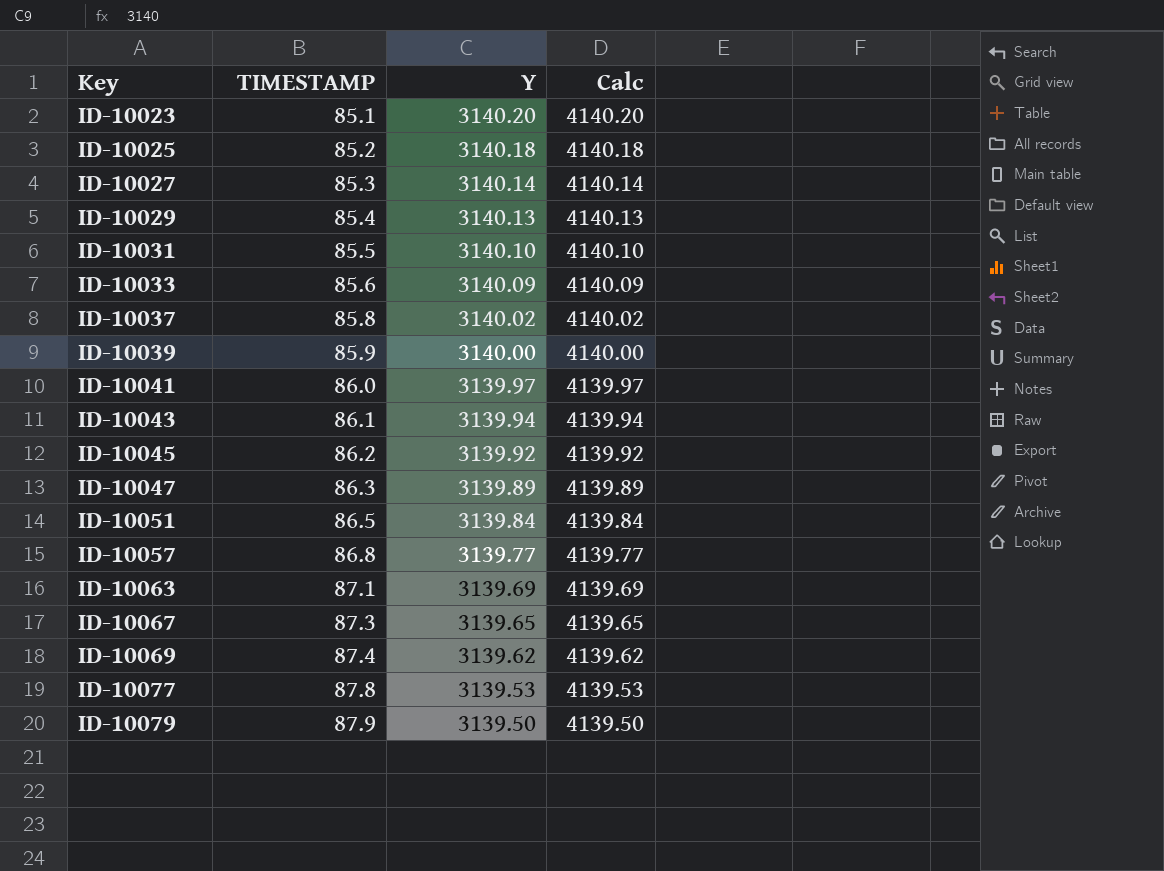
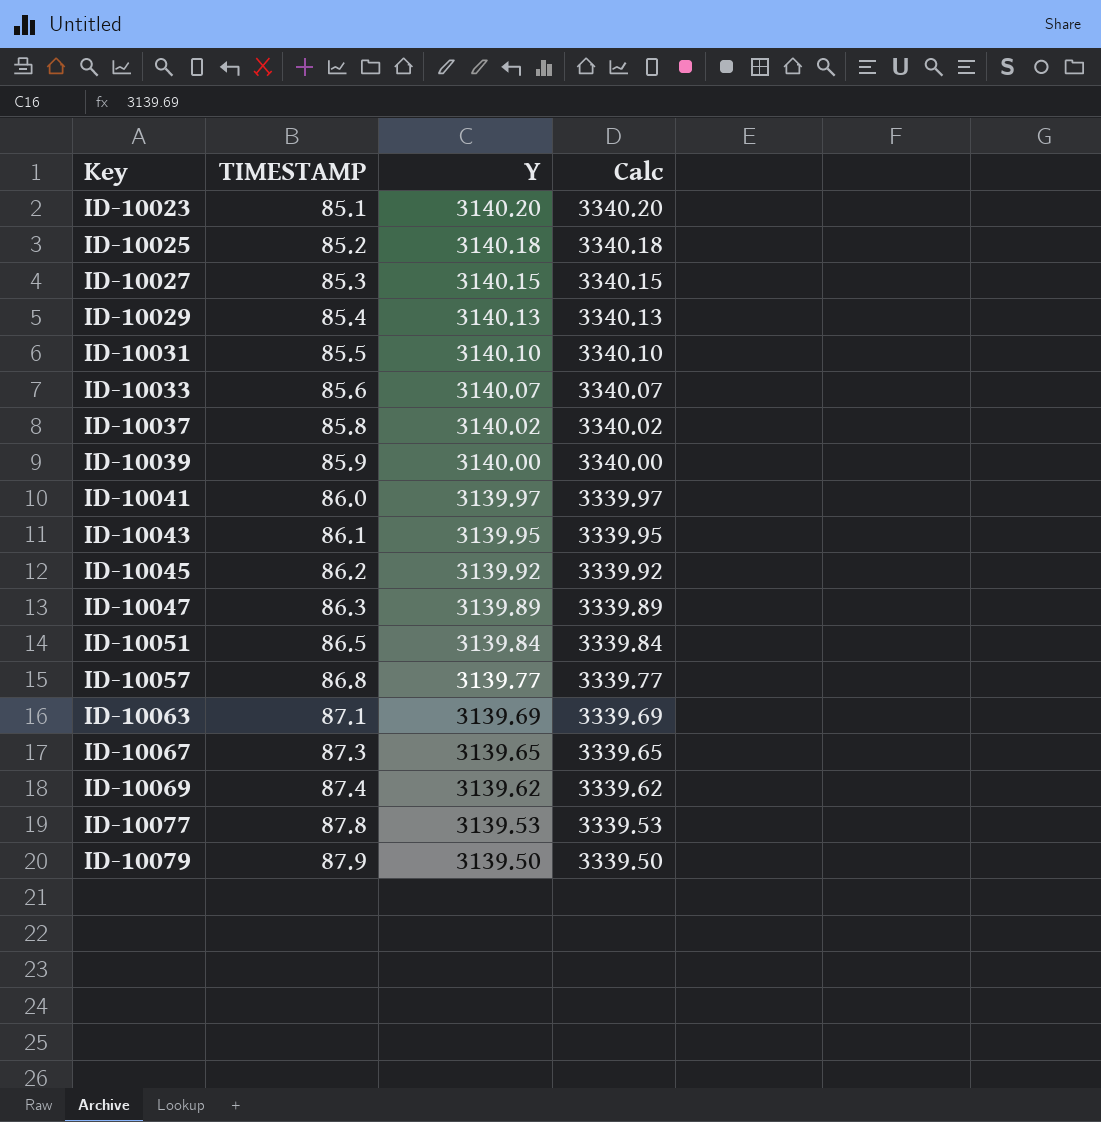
column Calc | formula: [Y] + 1000 -> [Y] + 200
ID-10027 | Y: 3140.14 -> 3140.15
ID-10033 | Y: 3140.09 -> 3140.07
ID-10043 | Y: 3139.94 -> 3139.95

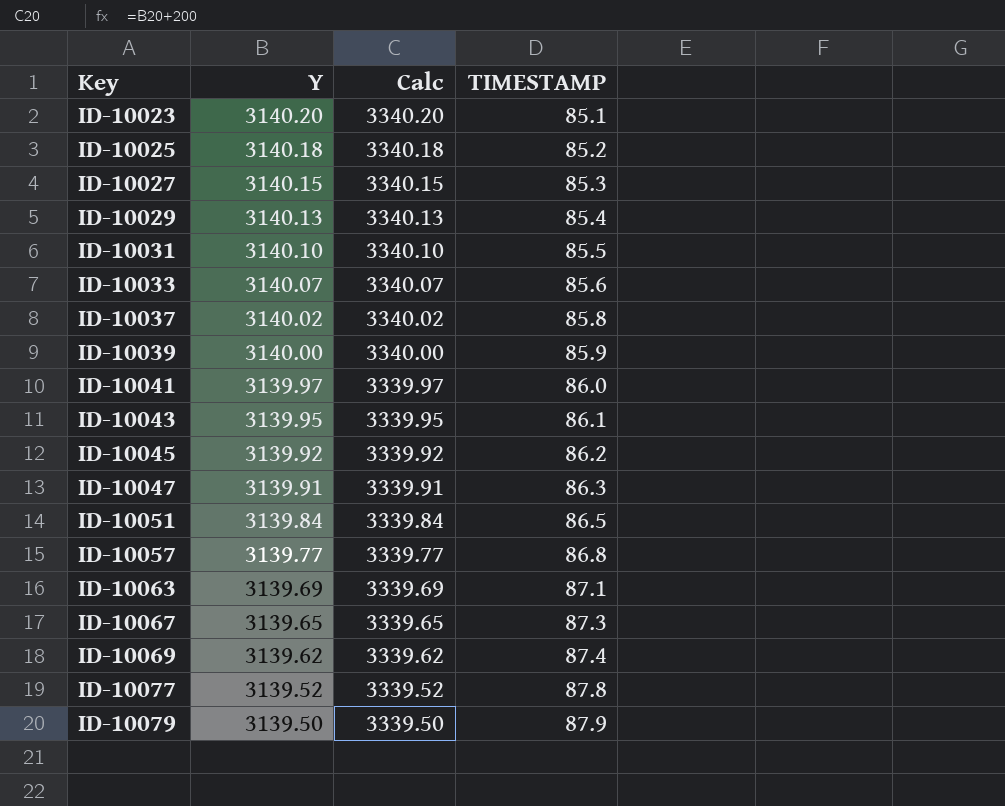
column TIMESTAMP | position: 2 -> 4
ID-10047 | Y: 3139.89 -> 3139.91
ID-10047 | Calc: 3339.89 -> 3339.91
ID-10077 | Y: 3139.53 -> 3139.52
ID-10077 | Calc: 3339.53 -> 3339.52

